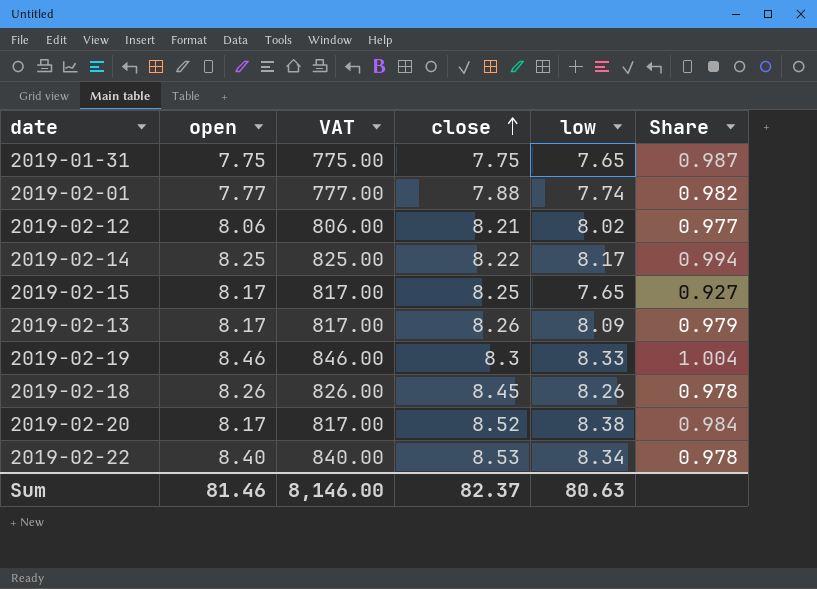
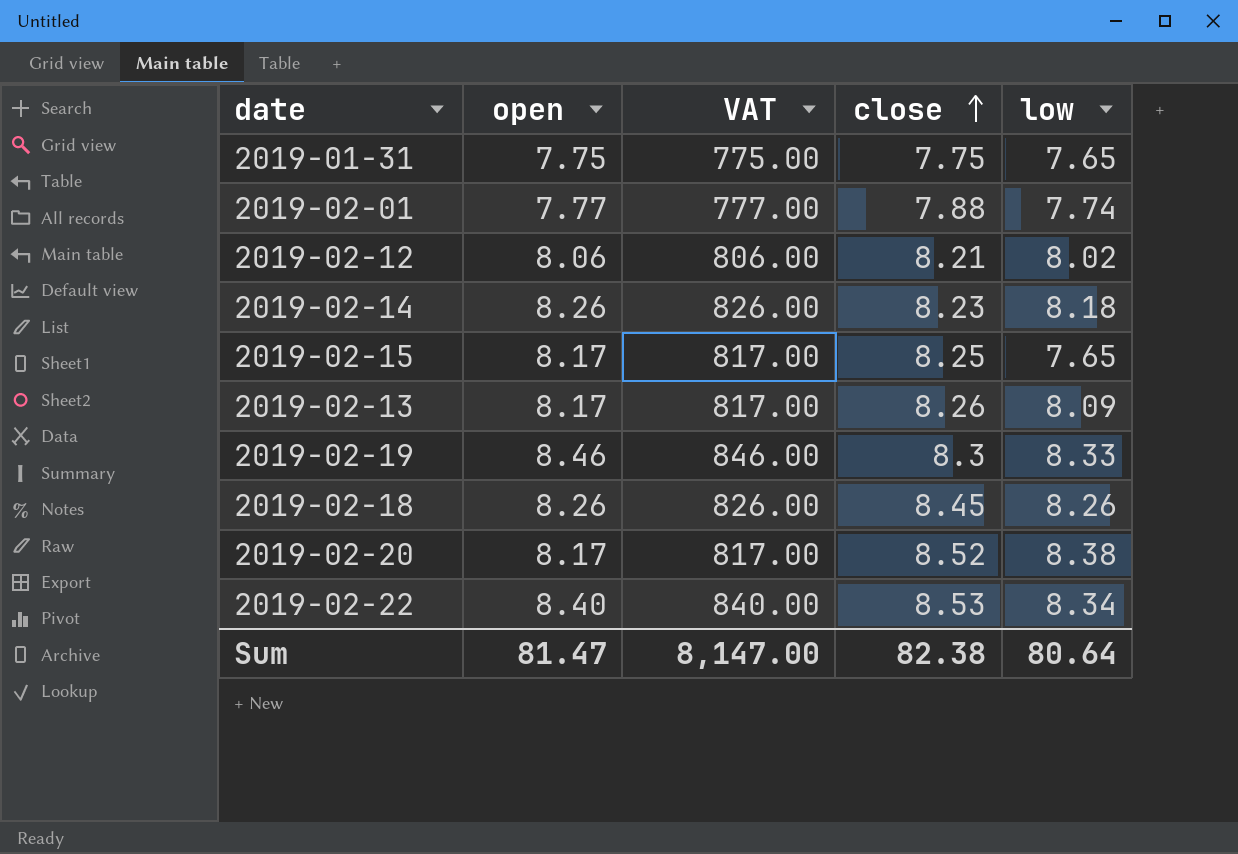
column Share | formula: [low] / [close] -> none
2019-02-14 | open: 8.25 -> 8.26
2019-02-14 | VAT: 825.00 -> 826.00
2019-02-14 | close: 8.22 -> 8.23
2019-02-14 | low: 8.17 -> 8.18
Sum | open: 81.46 -> 81.47
Sum | VAT: 8,146.00 -> 8,147.00
Sum | close: 82.37 -> 82.38
Sum | low: 80.63 -> 80.64

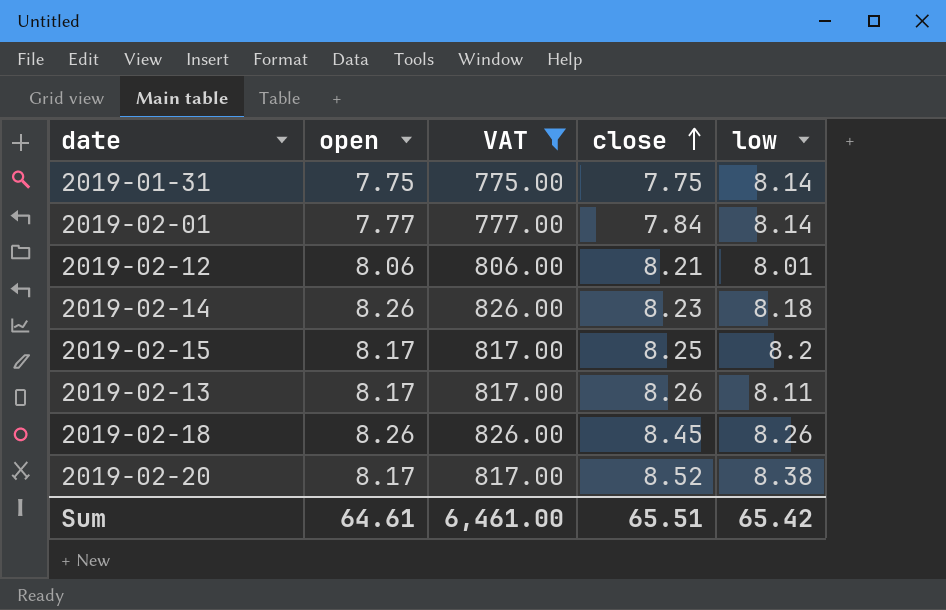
filter: none -> VAT <= 826.00
2019-01-31 | low: 7.65 -> 8.14
2019-02-01 | close: 7.88 -> 7.84
2019-02-01 | low: 7.74 -> 8.14
2019-02-12 | low: 8.02 -> 8.01
2019-02-15 | low: 7.65 -> 8.2
2019-02-13 | low: 8.09 -> 8.11
Sum | open: 81.47 -> 64.61
Sum | VAT: 8,147.00 -> 6,461.00
Sum | close: 82.38 -> 65.51
Sum | low: 80.64 -> 65.42

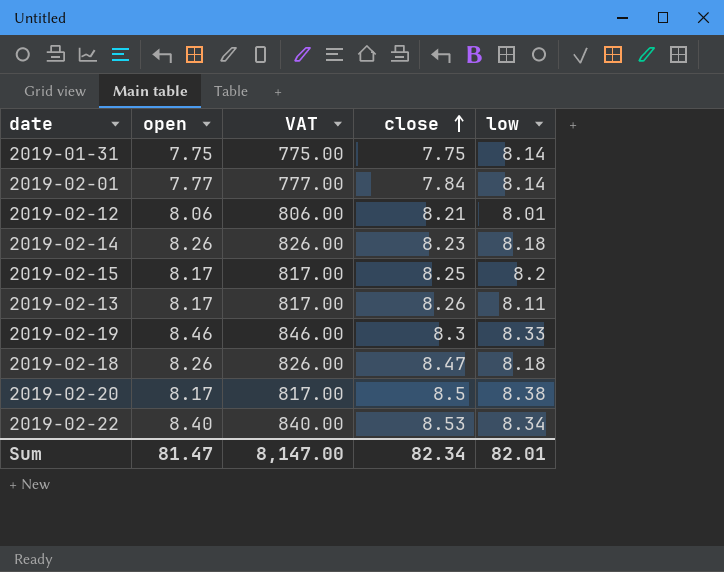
filter: VAT <= 826.00 -> none
2019-02-18 | close: 8.45 -> 8.47
2019-02-18 | low: 8.26 -> 8.18
2019-02-20 | close: 8.52 -> 8.5
Sum | open: 64.61 -> 81.47
Sum | VAT: 6,461.00 -> 8,147.00
Sum | close: 65.51 -> 82.34
Sum | low: 65.42 -> 82.01

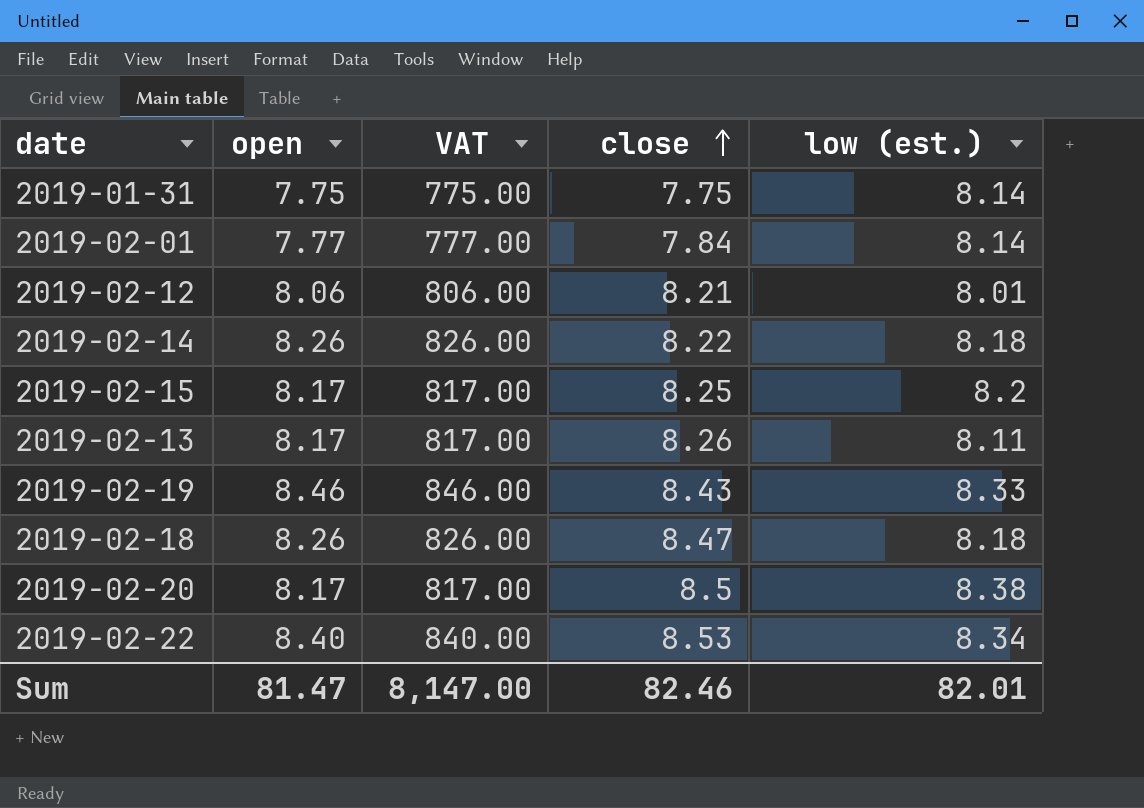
column name: low -> low (est.)
2019-02-14 | close: 8.23 -> 8.22
2019-02-19 | close: 8.3 -> 8.43
Sum | close: 82.34 -> 82.46

